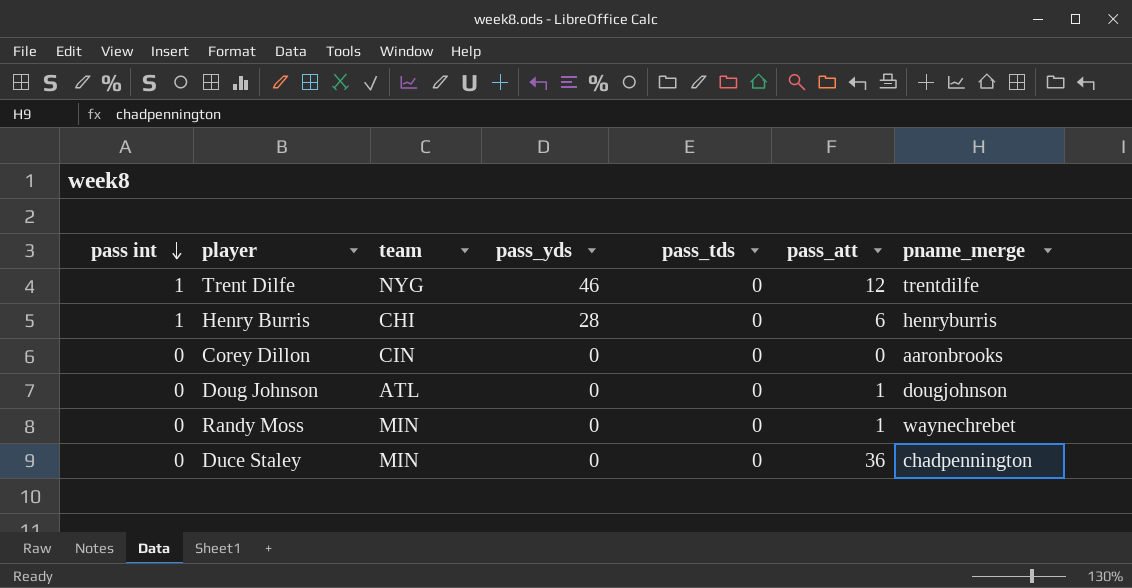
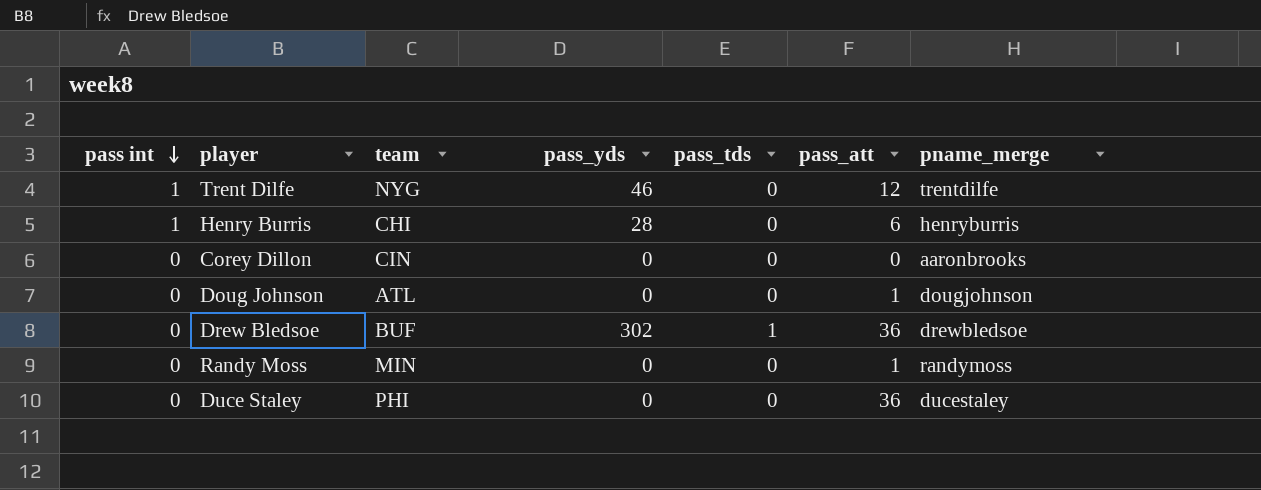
row Drew Bledsoe: none -> 0 | BUF | 302 | 1 | 36 | drewbledsoe
Randy Moss | pname_merge: waynechrebet -> randymoss
Duce Staley | team: MIN -> PHI
Duce Staley | pname_merge: chadpennington -> ducestaley

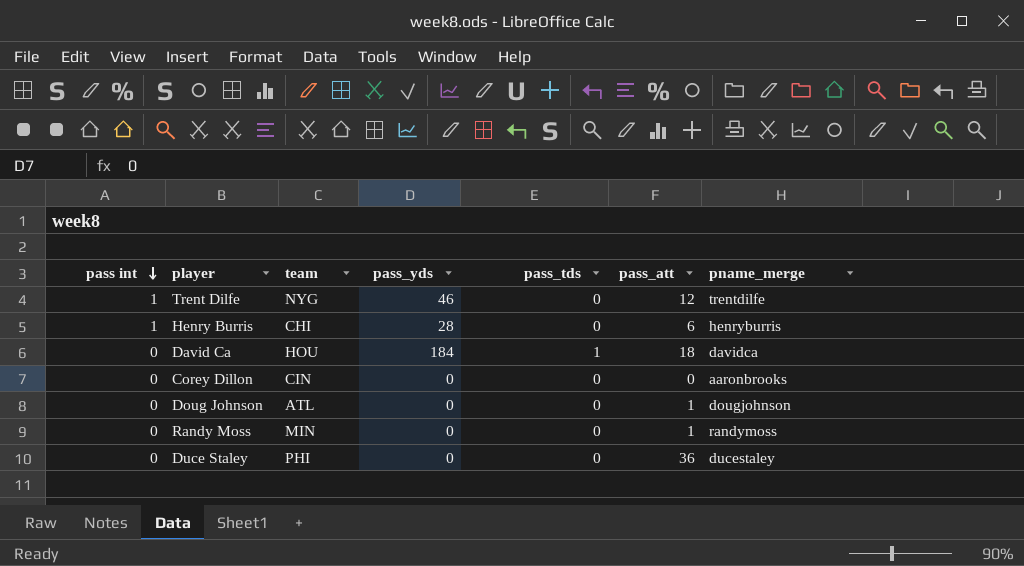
row Drew Bledsoe: 0 | BUF | 302 | 1 | 36 | drewbledsoe -> none
row David Ca: none -> 0 | HOU | 184 | 1 | 18 | davidca

